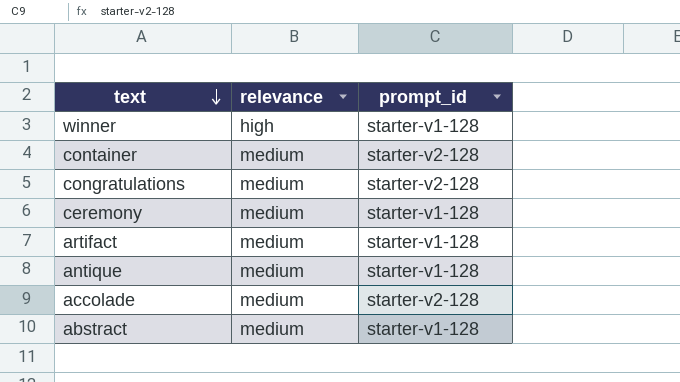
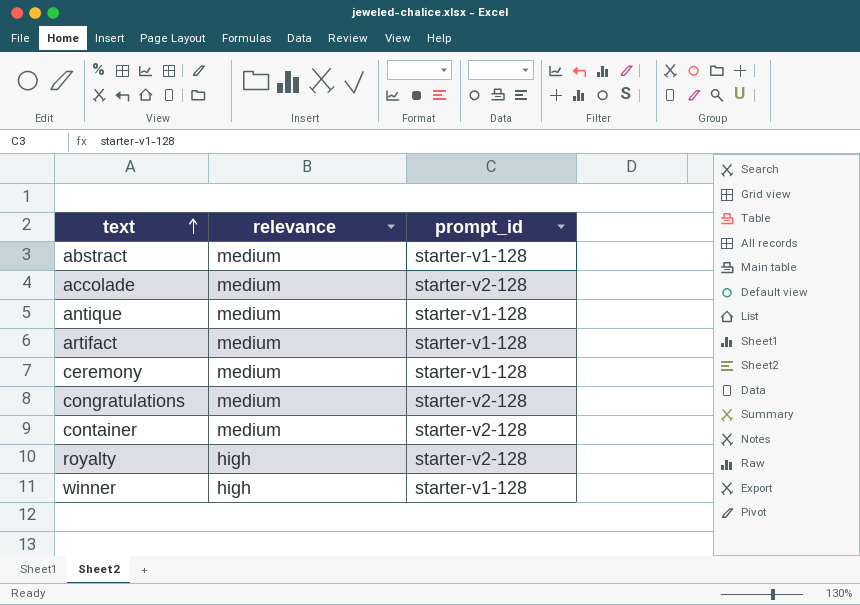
row order: text descending -> text ascending
row royalty: none -> high | starter-v2-128

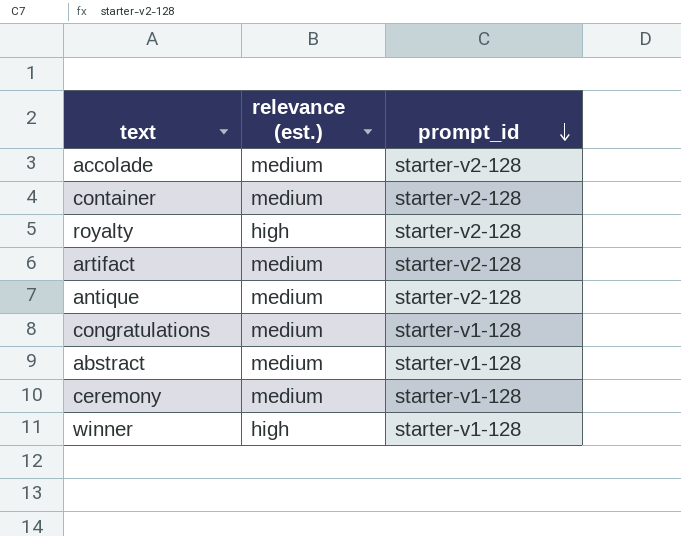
row order: text ascending -> prompt_id descending
column name: relevance -> relevance (est.)
artifact | prompt_id: starter-v1-128 -> starter-v2-128
antique | prompt_id: starter-v1-128 -> starter-v2-128
congratulations | prompt_id: starter-v2-128 -> starter-v1-128

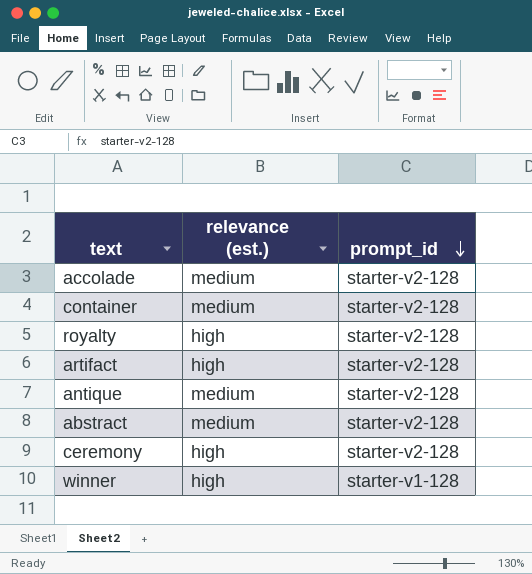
row congratulations: medium | starter-v1-128 -> none
artifact | relevance (est.): medium -> high
abstract | prompt_id: starter-v1-128 -> starter-v2-128
ceremony | relevance (est.): medium -> high
ceremony | prompt_id: starter-v1-128 -> starter-v2-128

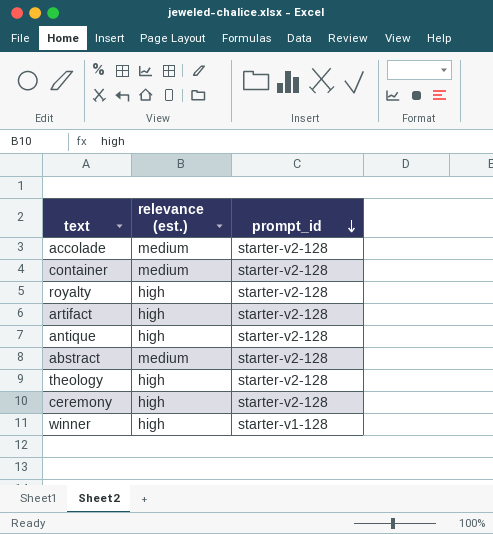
antique | relevance (est.): medium -> high
row theology: none -> high | starter-v2-128

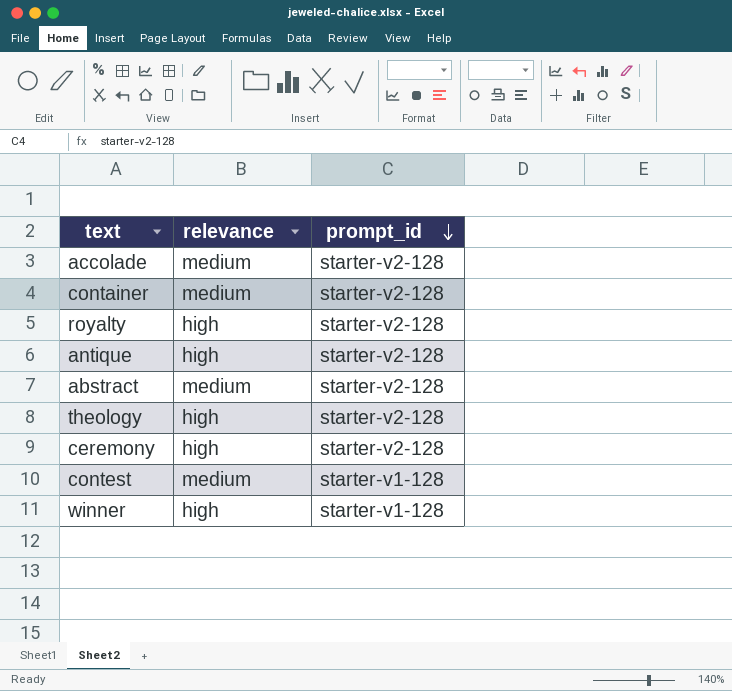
column name: relevance (est.) -> relevance
row artifact: high | starter-v2-128 -> none
row contest: none -> medium | starter-v1-128

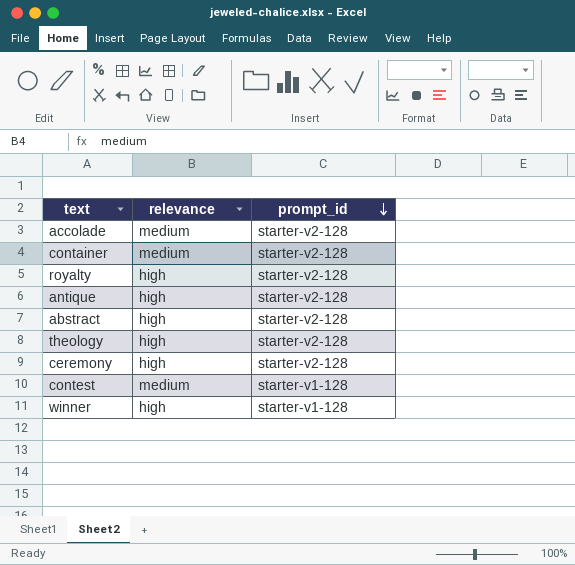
abstract | relevance: medium -> high

